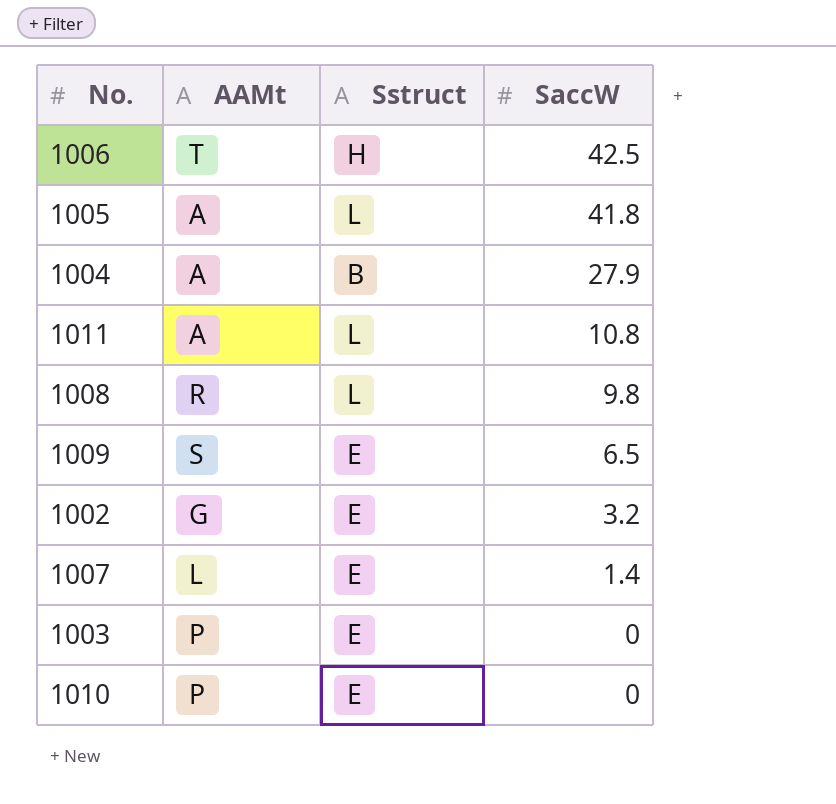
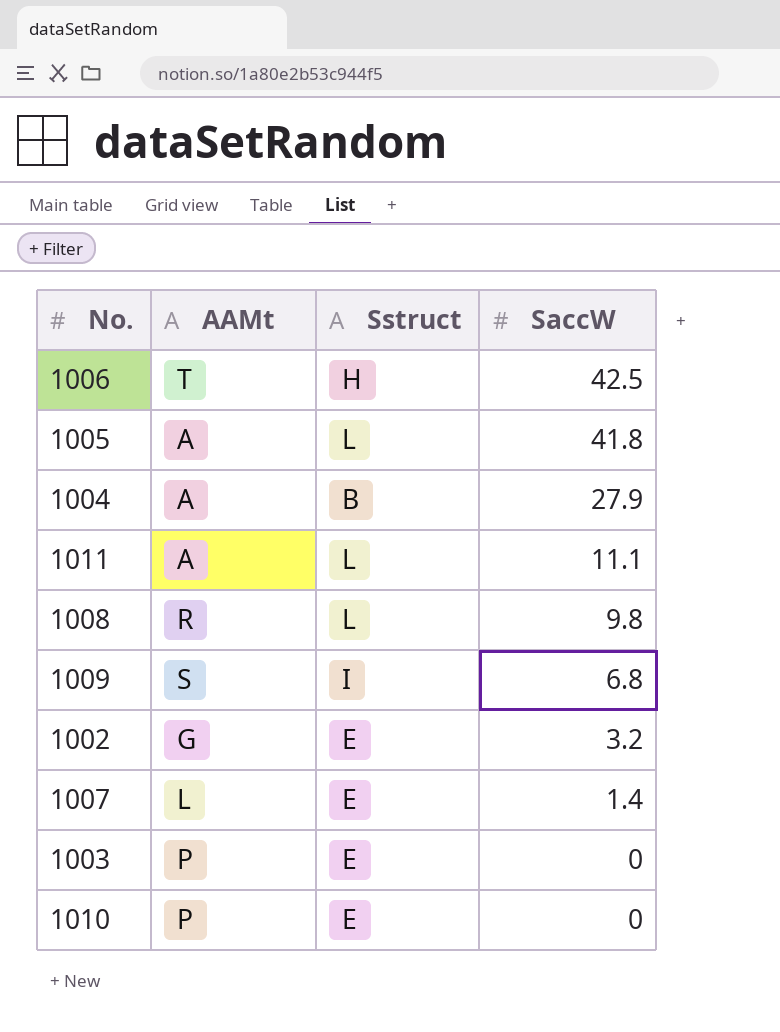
1011 | SaccW: 10.8 -> 11.1
1009 | Sstruct: E -> I
1009 | SaccW: 6.5 -> 6.8

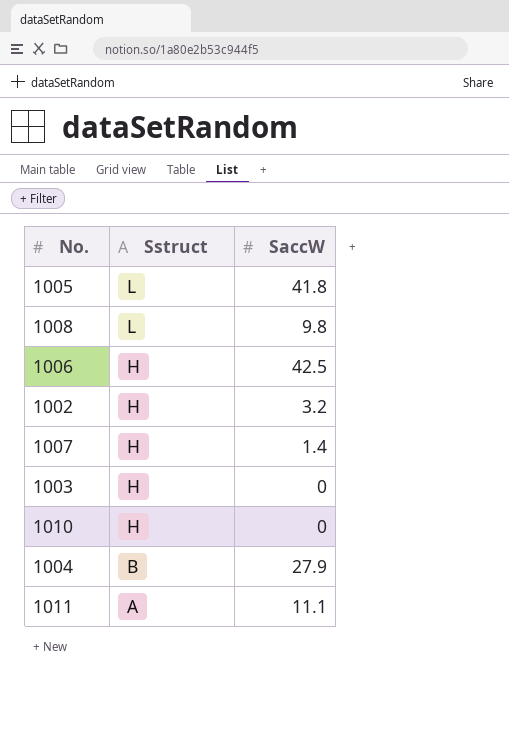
row order: SaccW descending -> Sstruct descending
column AAMt | position: 2 -> none
row 1009: S | I | 6.8 -> none
1002 | Sstruct: E -> H
1007 | Sstruct: E -> H
1003 | Sstruct: E -> H
1010 | Sstruct: E -> H
1011 | Sstruct: L -> A

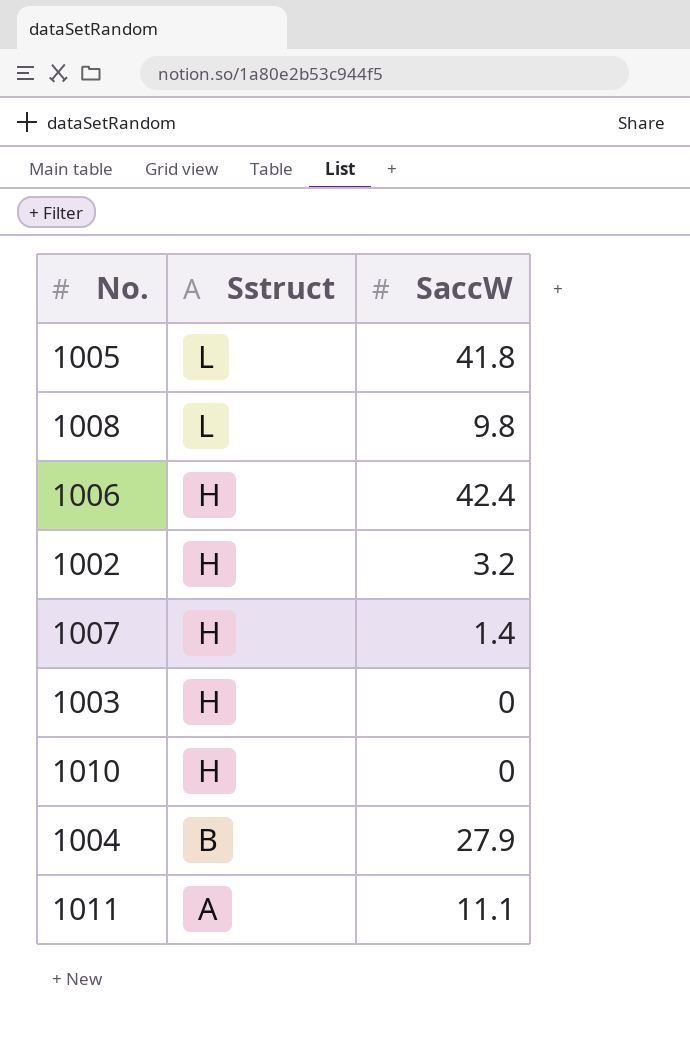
1006 | SaccW: 42.5 -> 42.4

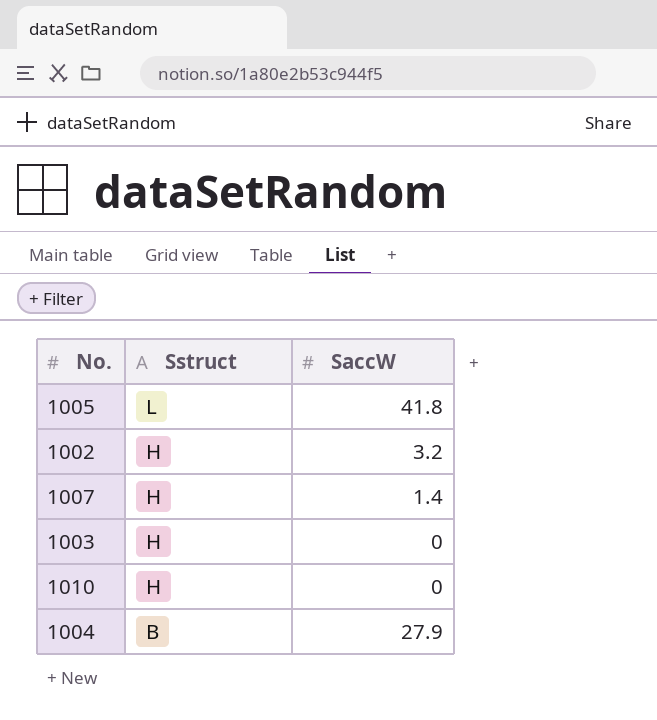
row 1008: L | 9.8 -> none
row 1006: H | 42.4 -> none
row 1011: A | 11.1 -> none

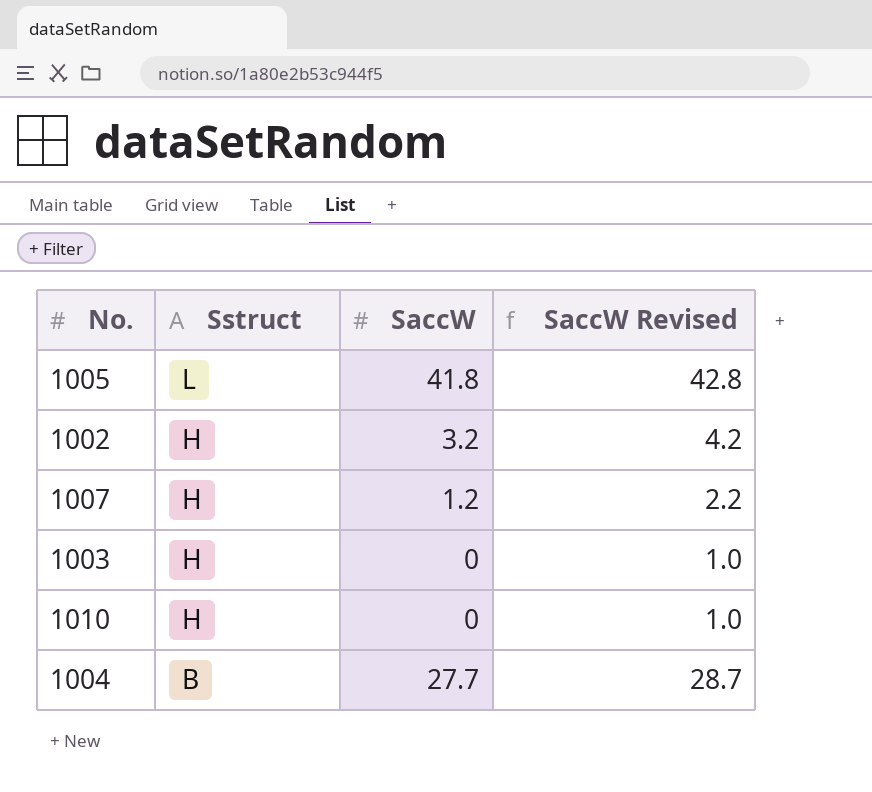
column SaccW Revised | formula: none -> [SaccW] + 1
1007 | SaccW: 1.4 -> 1.2
1004 | SaccW: 27.9 -> 27.7

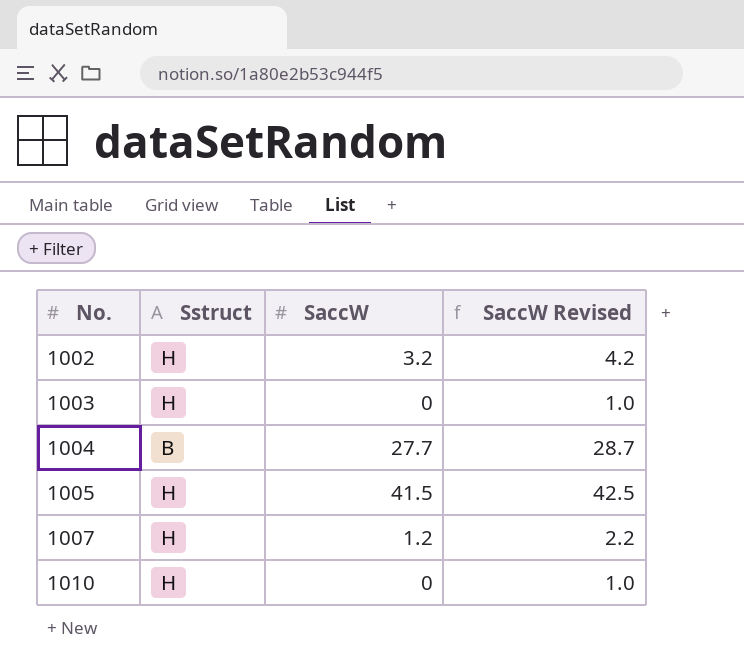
row order: Sstruct descending -> No. ascending
1005 | Sstruct: L -> H
1005 | SaccW: 41.8 -> 41.5
1005 | SaccW Revised: 42.8 -> 42.5

